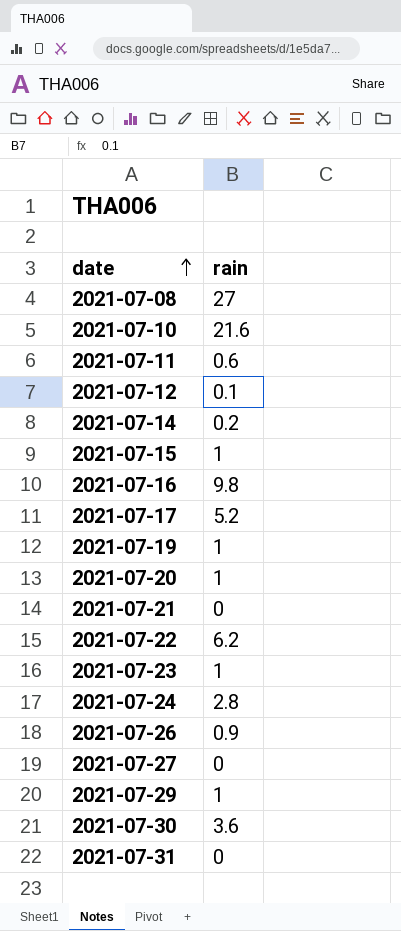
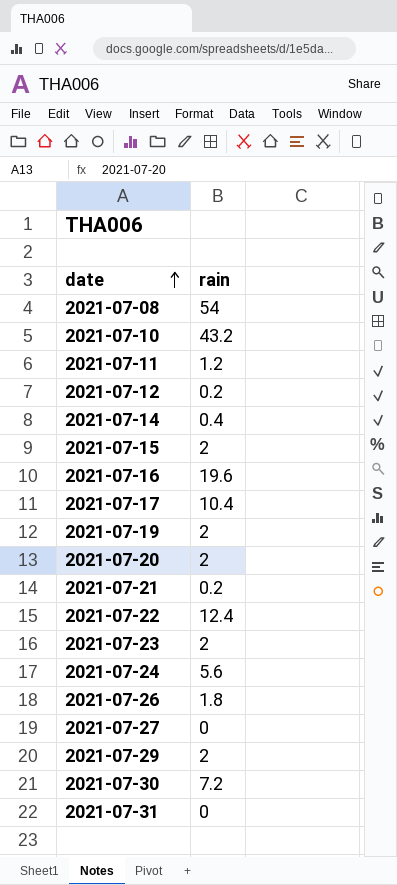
2021-07-08 | rain: 27 -> 54
2021-07-10 | rain: 21.6 -> 43.2
2021-07-11 | rain: 0.6 -> 1.2
2021-07-12 | rain: 0.1 -> 0.2
2021-07-14 | rain: 0.2 -> 0.4
2021-07-15 | rain: 1 -> 2
2021-07-16 | rain: 9.8 -> 19.6
2021-07-17 | rain: 5.2 -> 10.4
2021-07-19 | rain: 1 -> 2
2021-07-20 | rain: 1 -> 2
2021-07-21 | rain: 0 -> 0.2
2021-07-22 | rain: 6.2 -> 12.4
2021-07-23 | rain: 1 -> 2
2021-07-24 | rain: 2.8 -> 5.6
2021-07-26 | rain: 0.9 -> 1.8
2021-07-29 | rain: 1 -> 2
2021-07-30 | rain: 3.6 -> 7.2

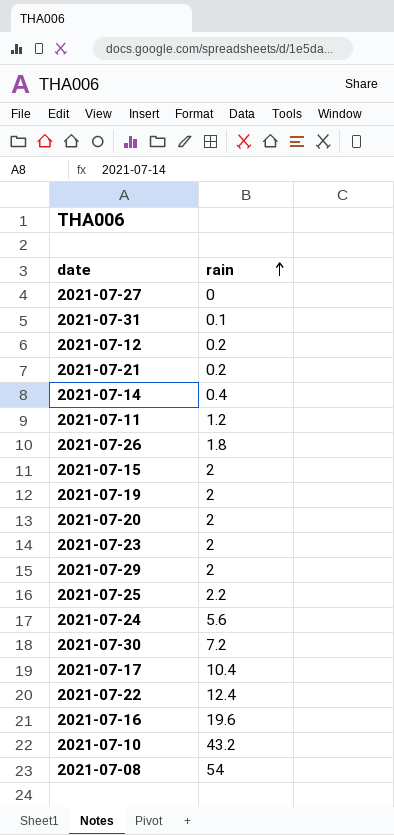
row order: date ascending -> rain ascending
2021-07-31 | rain: 0 -> 0.1
row 2021-07-25: none -> 2.2

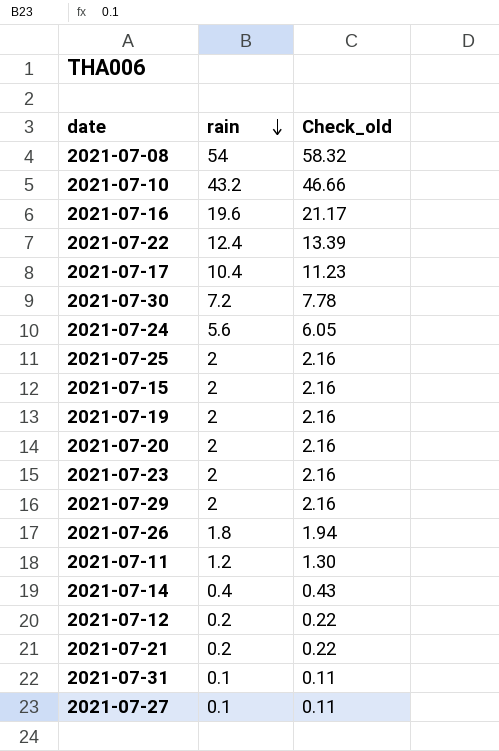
row order: rain ascending -> rain descending
column Check_old | formula: none -> [rain] * 1.08
2021-07-25 | rain: 2.2 -> 2
2021-07-27 | rain: 0 -> 0.1

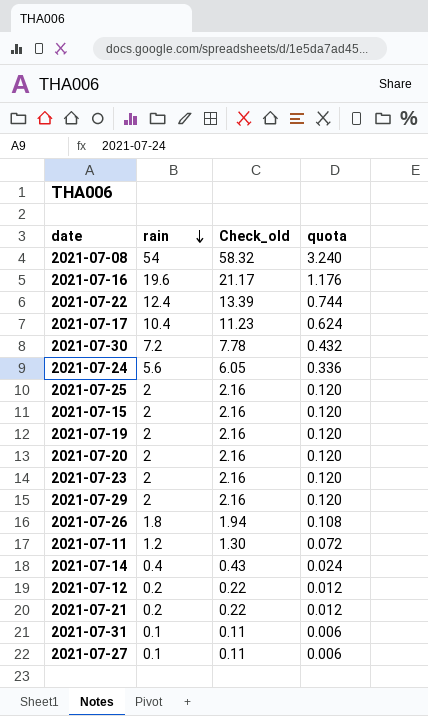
column quota | formula: none -> [rain] * 0.06
row 2021-07-10: 43.2 | 46.66 -> none

